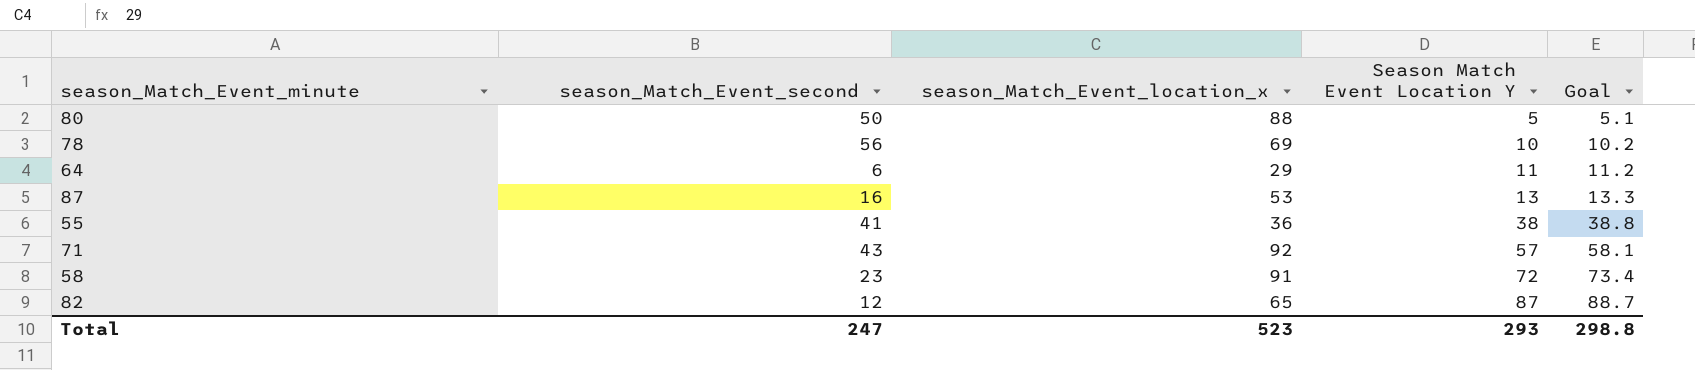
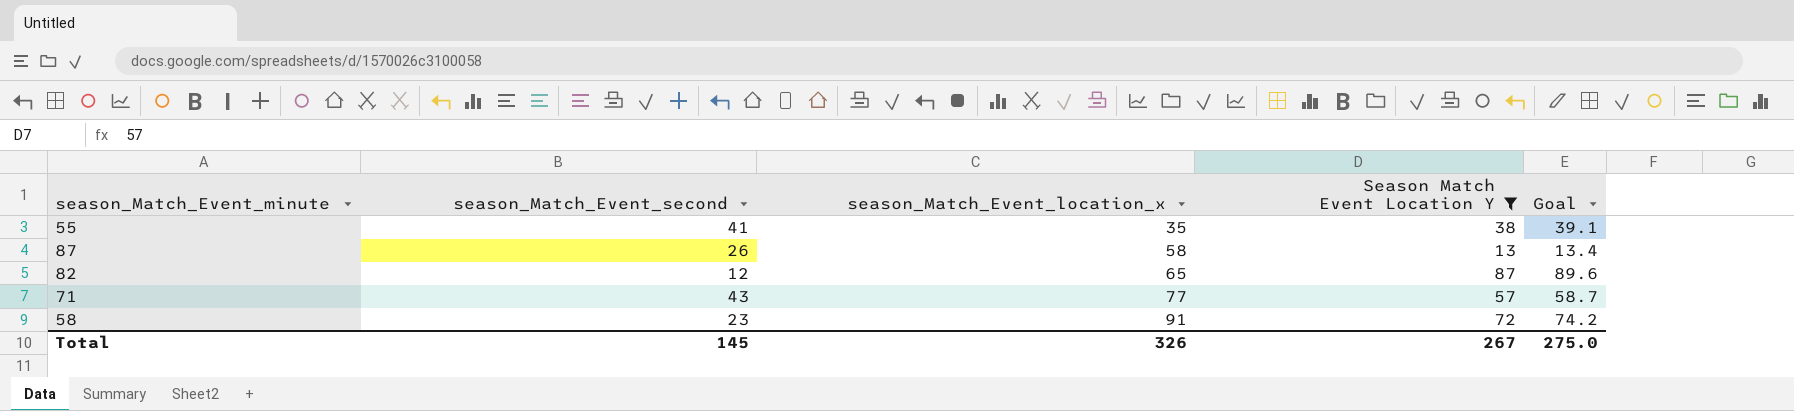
filter: none -> Season Match Event Location Y >= 13
row order: Season Match Event Location Y ascending -> season_Match_Event_location_x ascending
column Goal | formula: [Season Match Event Location Y] * 1.02 -> [Season Match Event Location Y] * 1.03
55 | season_Match_Event_location_x: 36 -> 35
87 | season_Match_Event_second: 16 -> 26
87 | season_Match_Event_location_x: 53 -> 58
71 | season_Match_Event_location_x: 92 -> 77
Total | season_Match_Event_second: 247 -> 145
Total | season_Match_Event_location_x: 523 -> 326
Total | Season Match Event Location Y: 293 -> 267
Total | Goal: 298.8 -> 275.0

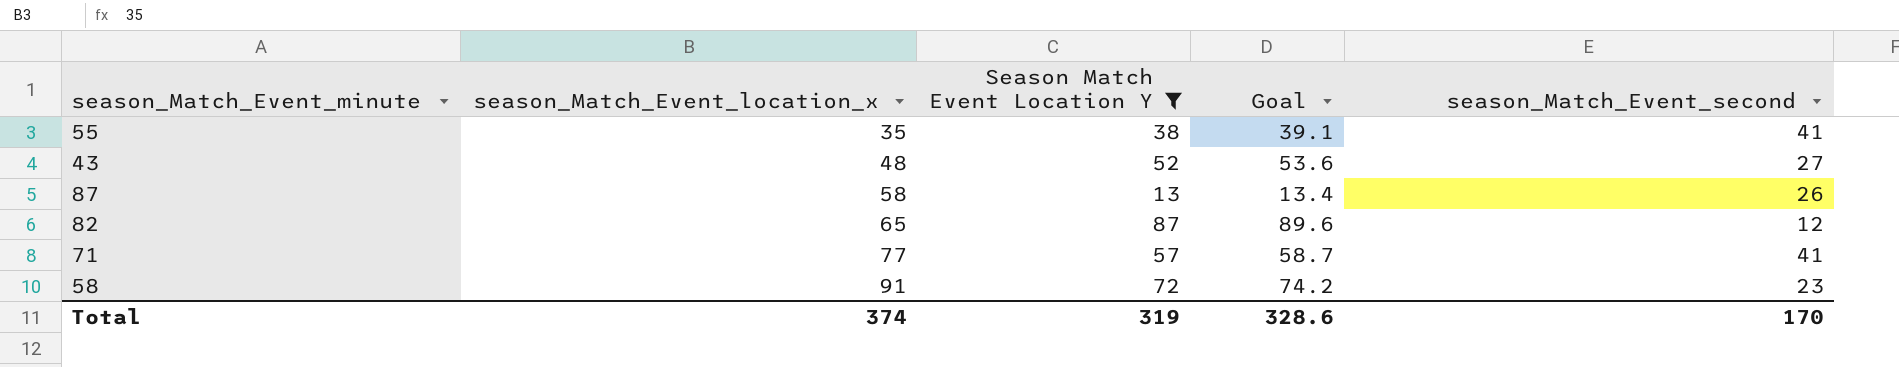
column season_Match_Event_second | position: 2 -> 5
row 43: none -> 48 | 52 | 53.6 | 27
71 | season_Match_Event_second: 43 -> 41
Total | season_Match_Event_location_x: 326 -> 374
Total | Season Match Event Location Y: 267 -> 319
Total | Goal: 275.0 -> 328.6
Total | season_Match_Event_second: 145 -> 170

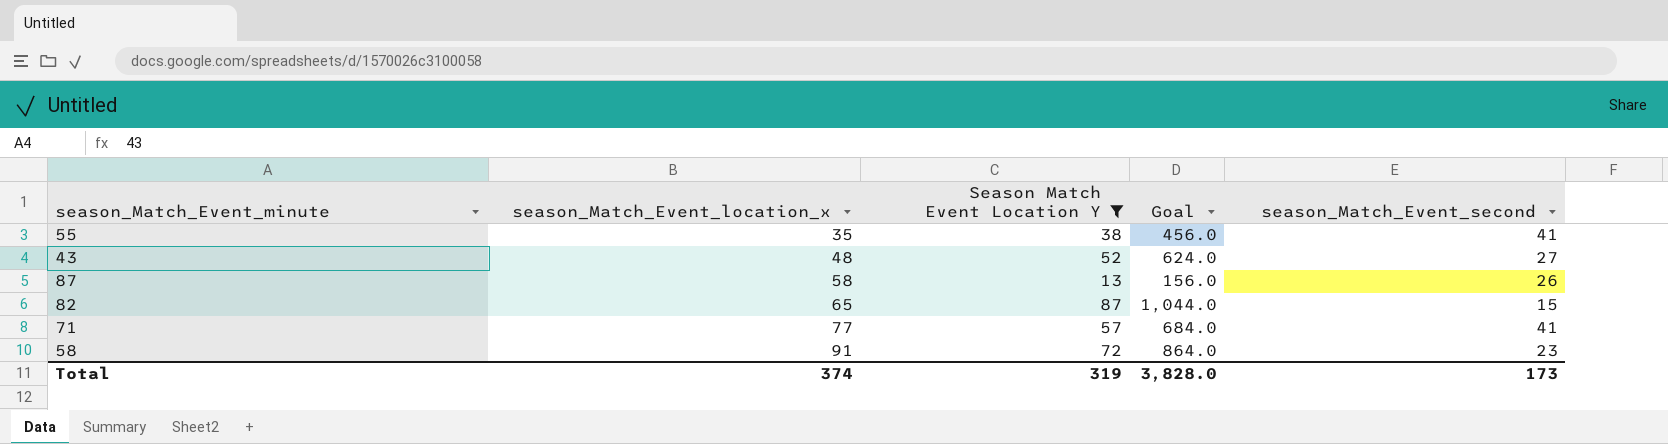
column Goal | formula: [Season Match Event Location Y] * 1.03 -> [Season Match Event Location Y] * 12
82 | season_Match_Event_second: 12 -> 15
Total | Goal: 328.6 -> 3,828.0
Total | season_Match_Event_second: 170 -> 173

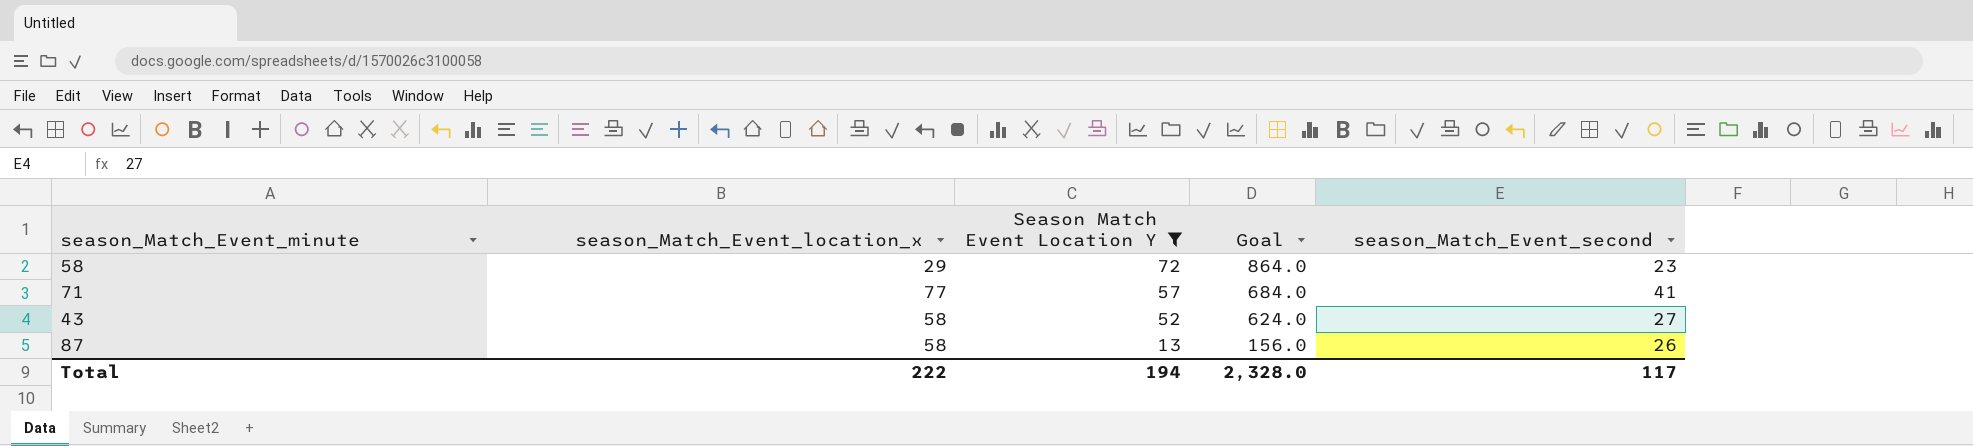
row order: season_Match_Event_location_x ascending -> Season Match Event Location Y descending
row 55: 35 | 38 | 456.0 | 41 -> none
row 82: 65 | 87 | 1,044.0 | 15 -> none
58 | season_Match_Event_location_x: 91 -> 29
43 | season_Match_Event_location_x: 48 -> 58
Total | season_Match_Event_location_x: 374 -> 222
Total | Season Match Event Location Y: 319 -> 194
Total | Goal: 3,828.0 -> 2,328.0
Total | season_Match_Event_second: 173 -> 117

